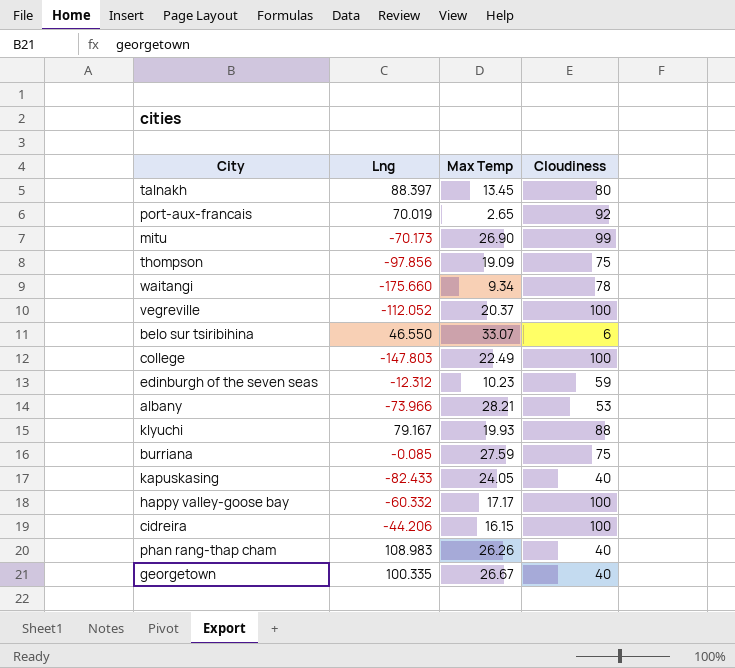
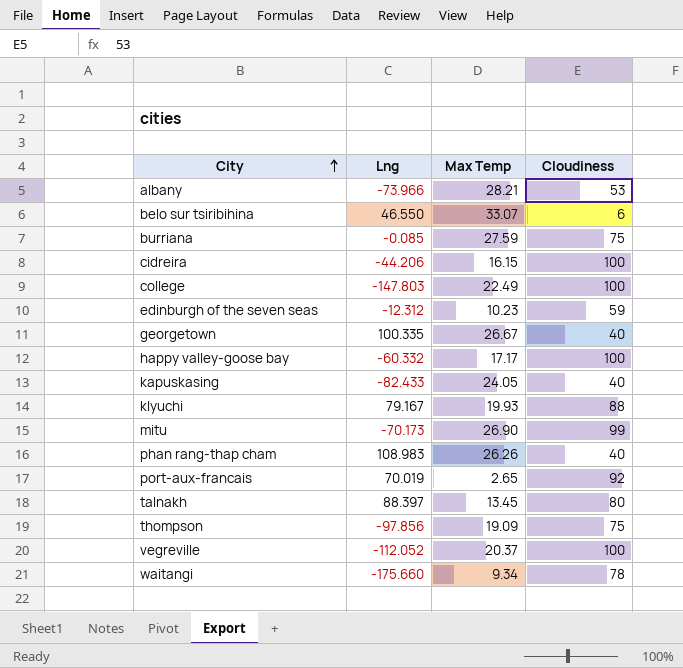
row order: none -> City ascending

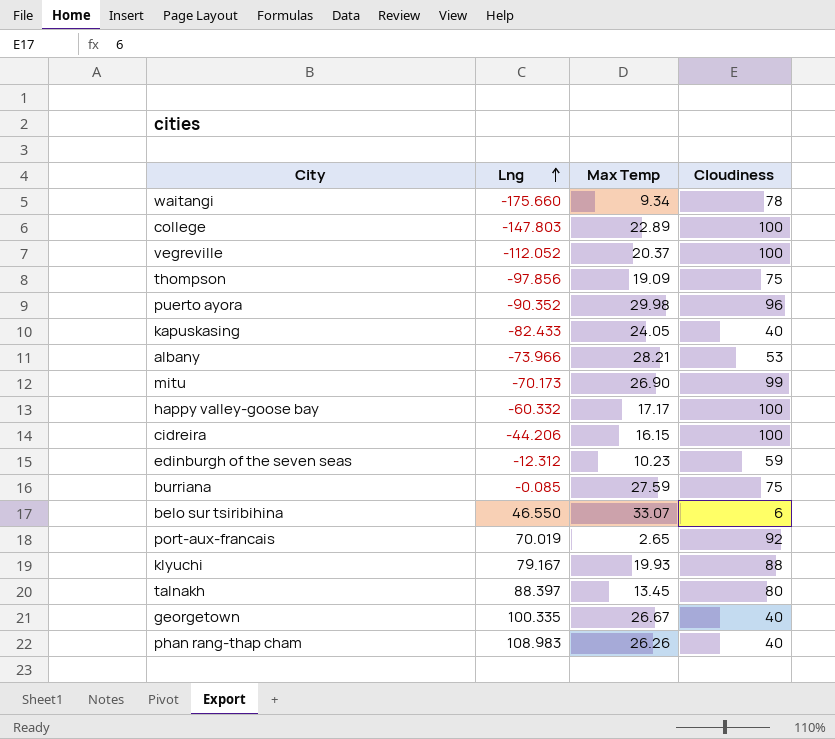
row order: City ascending -> Lng ascending
college | Max Temp: 22.49 -> 22.89
row puerto ayora: none -> -90.352 | 29.98 | 96

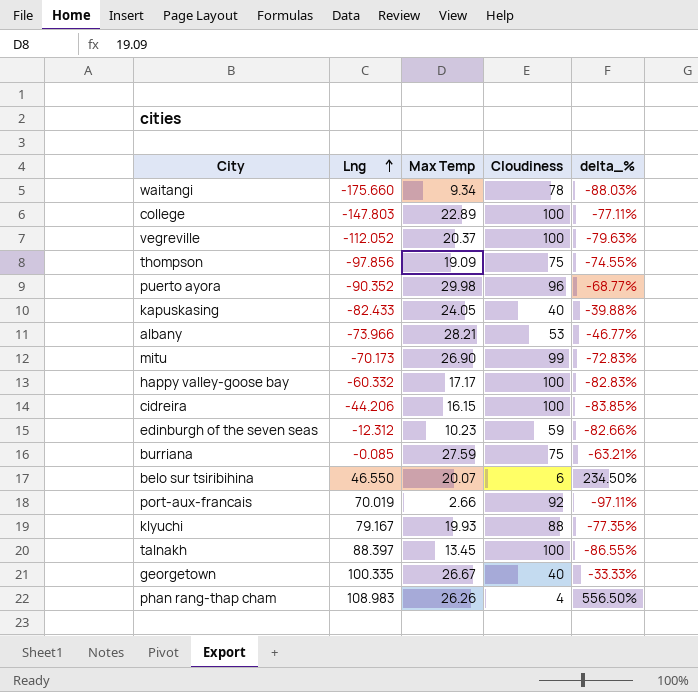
column delta_% | formula: none -> ([Max Temp] - [Cloudiness]) / [Cloudiness]
belo sur tsiribihina | Max Temp: 33.07 -> 20.07
port-aux-francais | Max Temp: 2.65 -> 2.66
talnakh | Cloudiness: 80 -> 100
phan rang-thap cham | Cloudiness: 40 -> 4

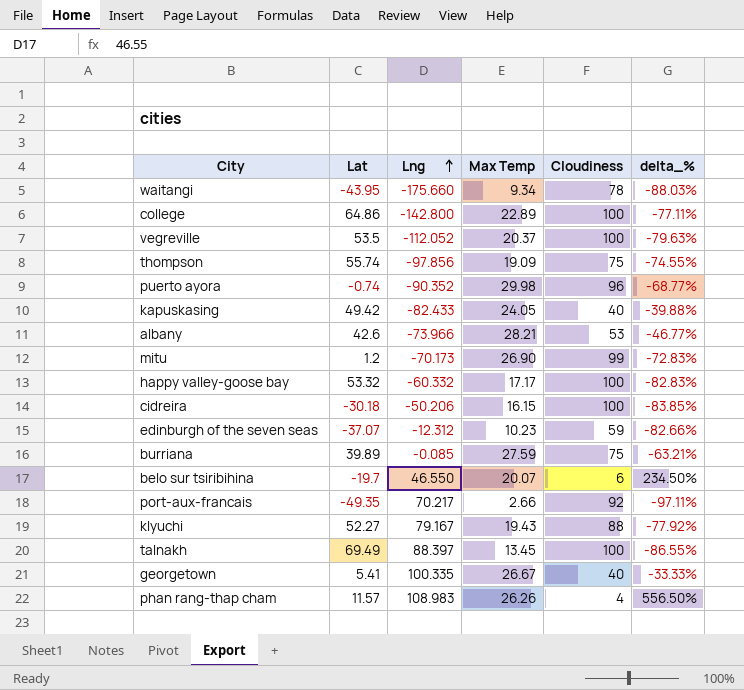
column Lat | position: none -> 2
college | Lng: -147.803 -> -142.800
cidreira | Lng: -44.206 -> -50.206
port-aux-francais | Lng: 70.019 -> 70.217
klyuchi | Max Temp: 19.93 -> 19.43
klyuchi | delta_%: -77.35% -> -77.92%

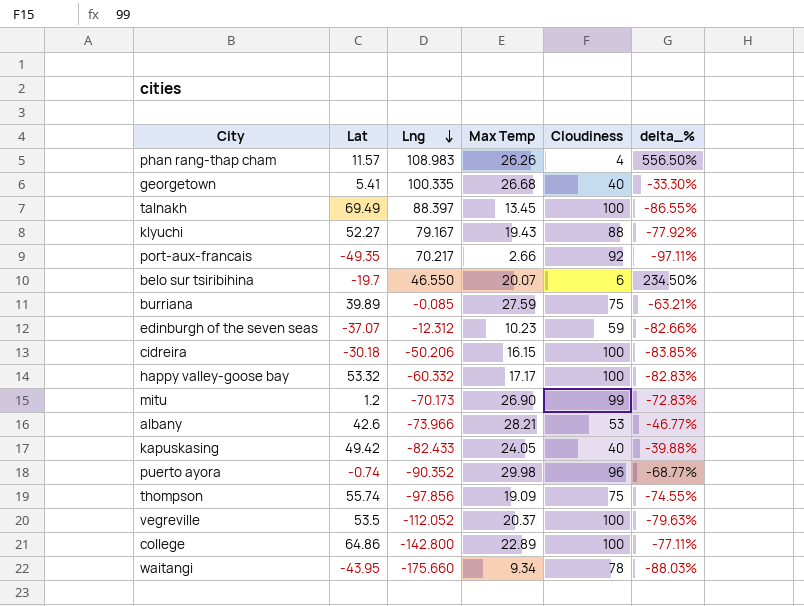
row order: Lng ascending -> Lng descending
georgetown | Max Temp: 26.67 -> 26.68
georgetown | delta_%: -33.33% -> -33.30%

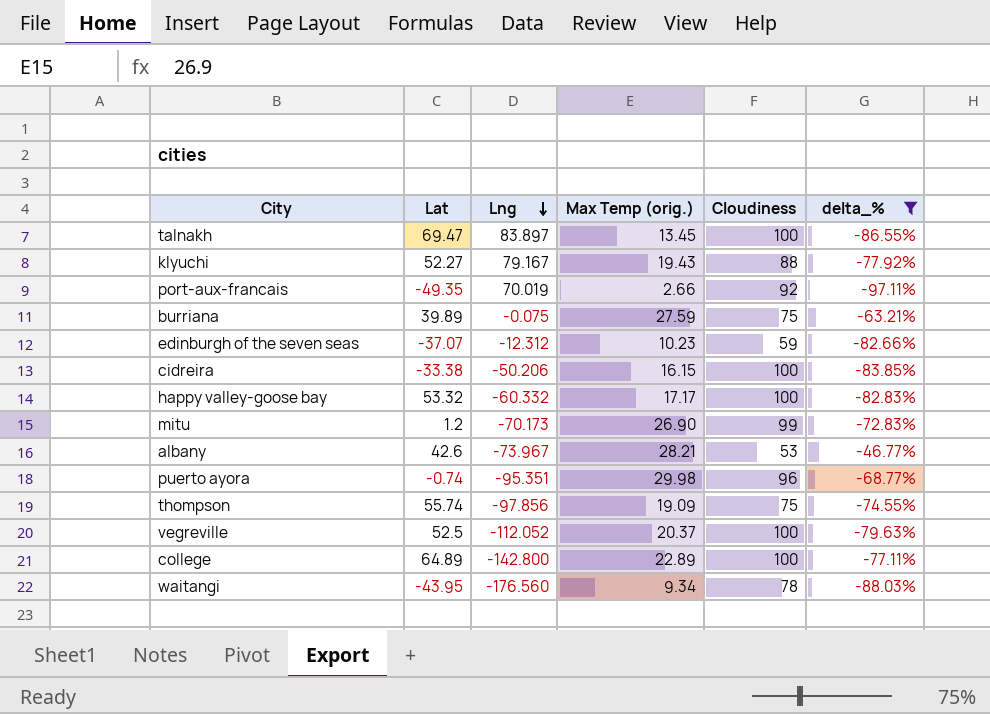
filter: none -> delta_% <= -46.77%
column name: Max Temp -> Max Temp (orig.)
talnakh | Lat: 69.49 -> 69.47
talnakh | Lng: 88.397 -> 83.897
port-aux-francais | Lng: 70.217 -> 70.019
burriana | Lng: -0.085 -> -0.075
cidreira | Lat: -30.18 -> -33.38
albany | Lng: -73.966 -> -73.967
puerto ayora | Lng: -90.352 -> -95.351
vegreville | Lat: 53.5 -> 52.5
college | Lat: 64.86 -> 64.89
waitangi | Lng: -175.660 -> -176.560

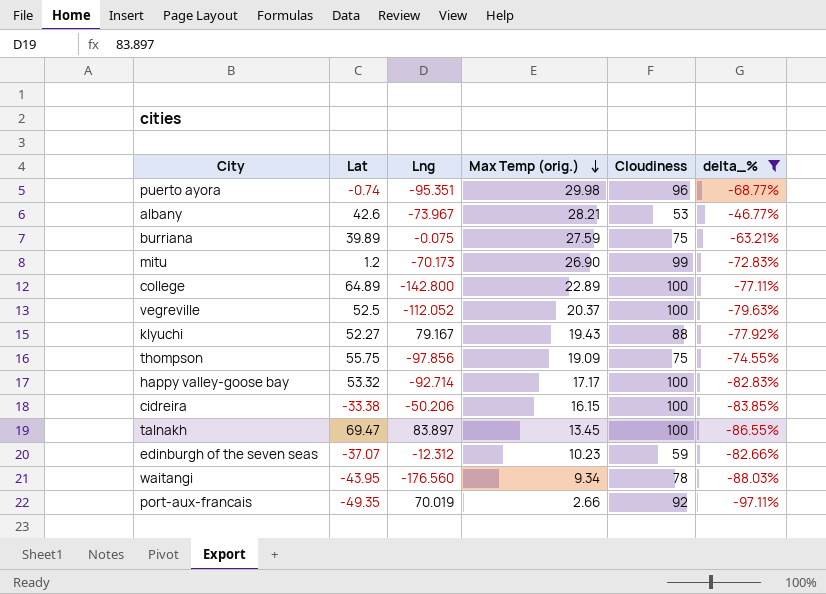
row order: Lng descending -> Max Temp (orig.) descending
thompson | Lat: 55.74 -> 55.75
happy valley-goose bay | Lng: -60.332 -> -92.714

